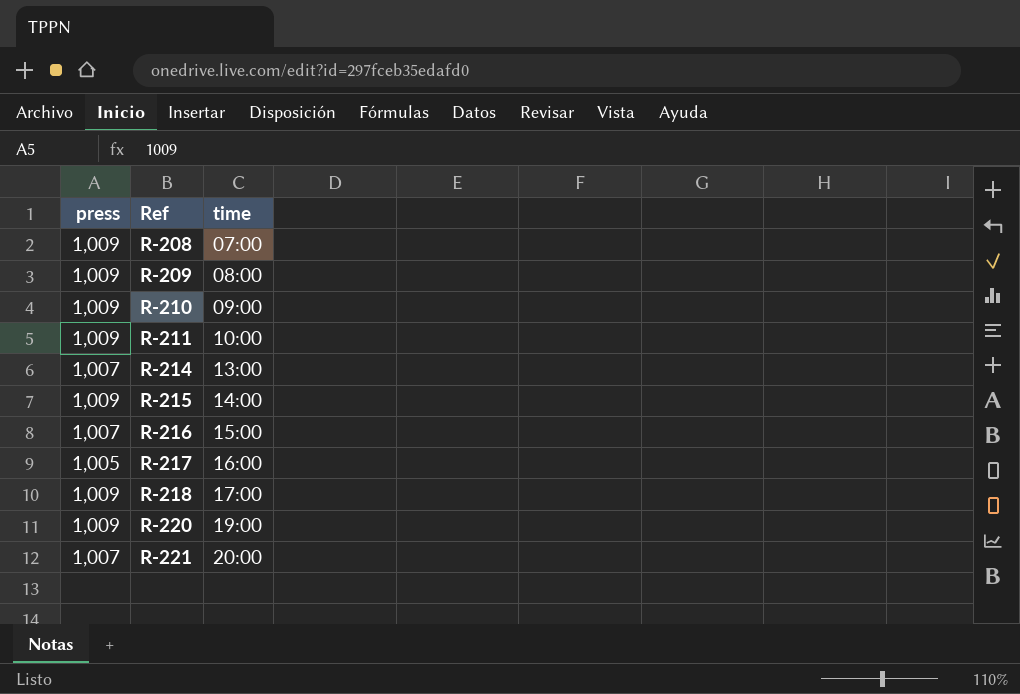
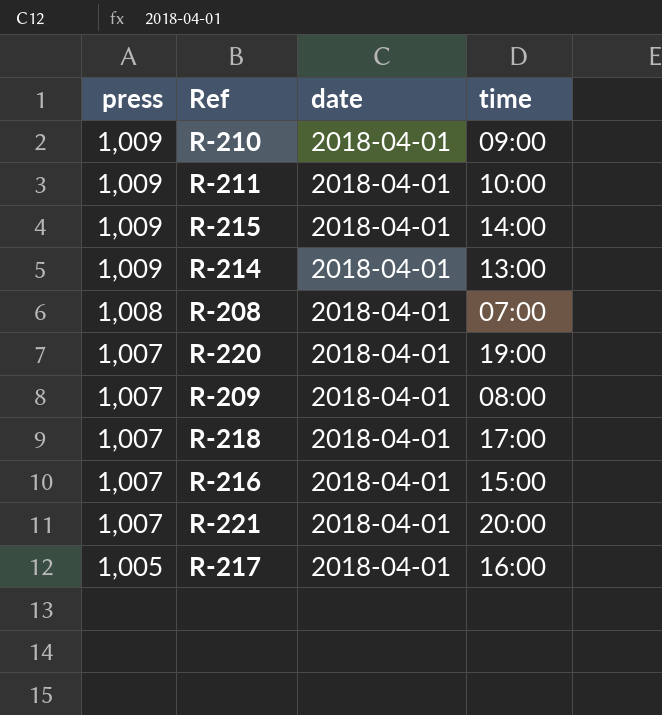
row order: Ref ascending -> press descending
column date | position: none -> 3
R-214 | press: 1,007 -> 1,009
R-208 | press: 1,009 -> 1,008
R-220 | press: 1,009 -> 1,007
R-209 | press: 1,009 -> 1,007
R-218 | press: 1,009 -> 1,007

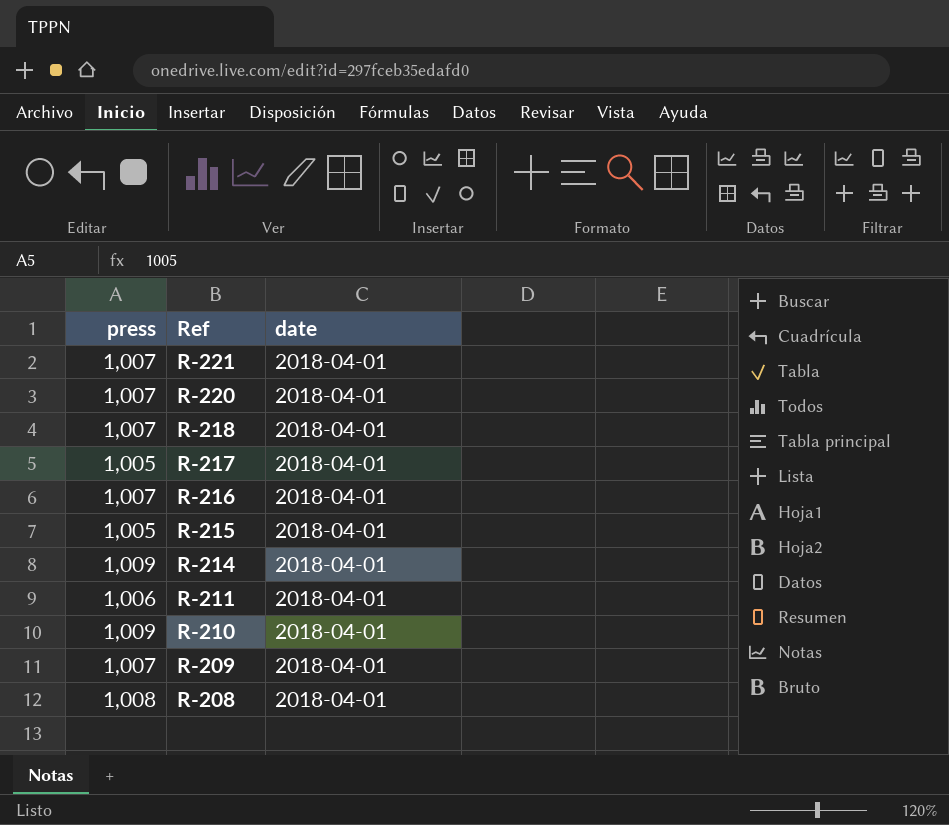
row order: press descending -> Ref descending
column time | position: 4 -> none
R-215 | press: 1,009 -> 1,005
R-211 | press: 1,009 -> 1,006

